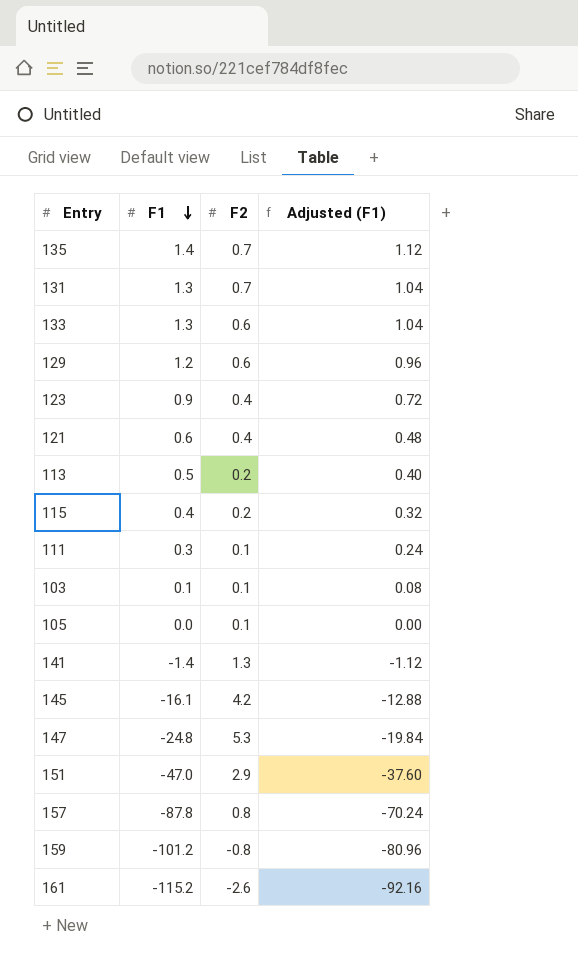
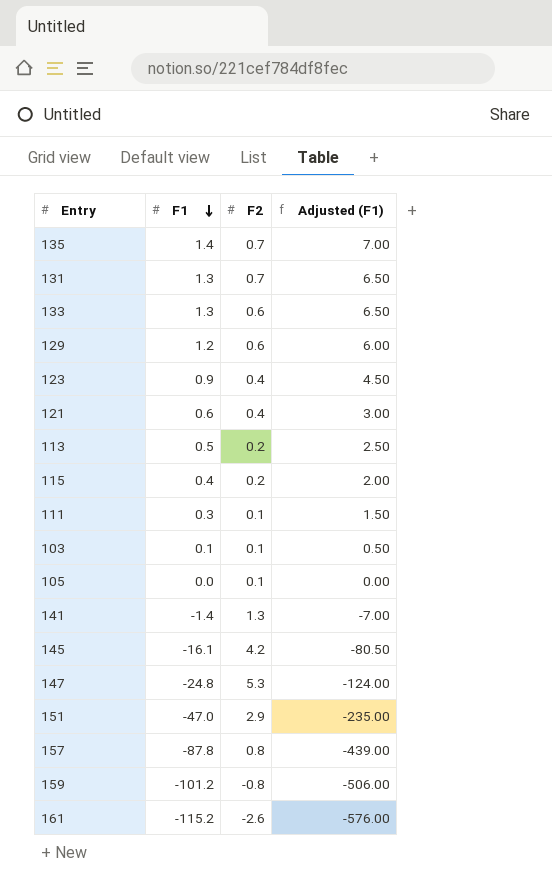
column Adjusted (F1) | formula: [F1] * 0.8 -> [F1] * 5

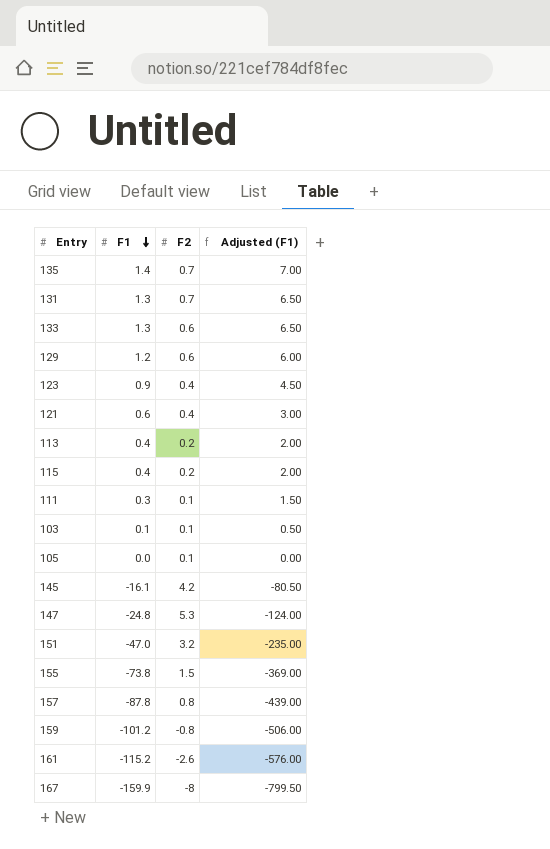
row 141: -1.4 | 1.3 | -7.00 -> none
113 | F1: 0.5 -> 0.4
113 | Adjusted (F1): 2.50 -> 2.00
151 | F2: 2.9 -> 3.2
row 155: none -> -73.8 | 1.5 | -369.00
row 167: none -> -159.9 | -8 | -799.50

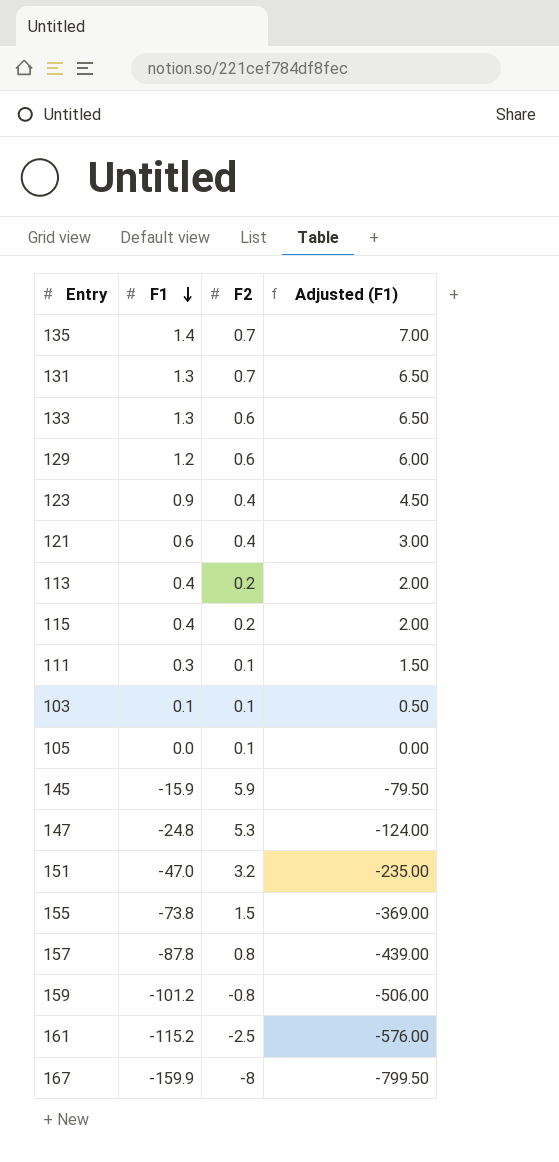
145 | F1: -16.1 -> -15.9
145 | F2: 4.2 -> 5.9
145 | Adjusted (F1): -80.50 -> -79.50
161 | F2: -2.6 -> -2.5

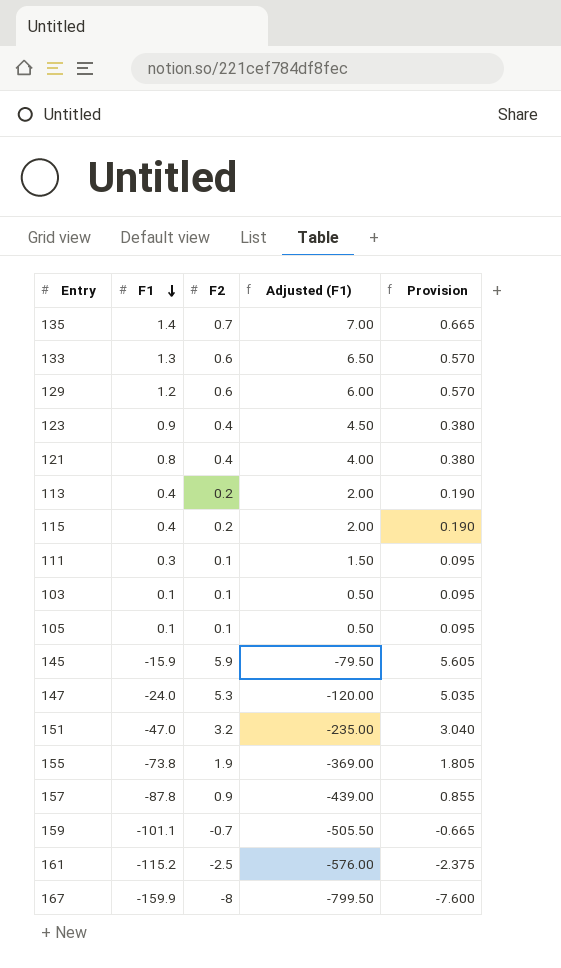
column Provision | formula: none -> [F2] * 0.95
row 131: 1.3 | 0.7 | 6.50 -> none
121 | F1: 0.6 -> 0.8
121 | Adjusted (F1): 3.00 -> 4.00
105 | F1: 0.0 -> 0.1
105 | Adjusted (F1): 0.00 -> 0.50
147 | F1: -24.8 -> -24.0
147 | Adjusted (F1): -124.00 -> -120.00
155 | F2: 1.5 -> 1.9
157 | F2: 0.8 -> 0.9
159 | F1: -101.2 -> -101.1
159 | F2: -0.8 -> -0.7
159 | Adjusted (F1): -506.00 -> -505.50

